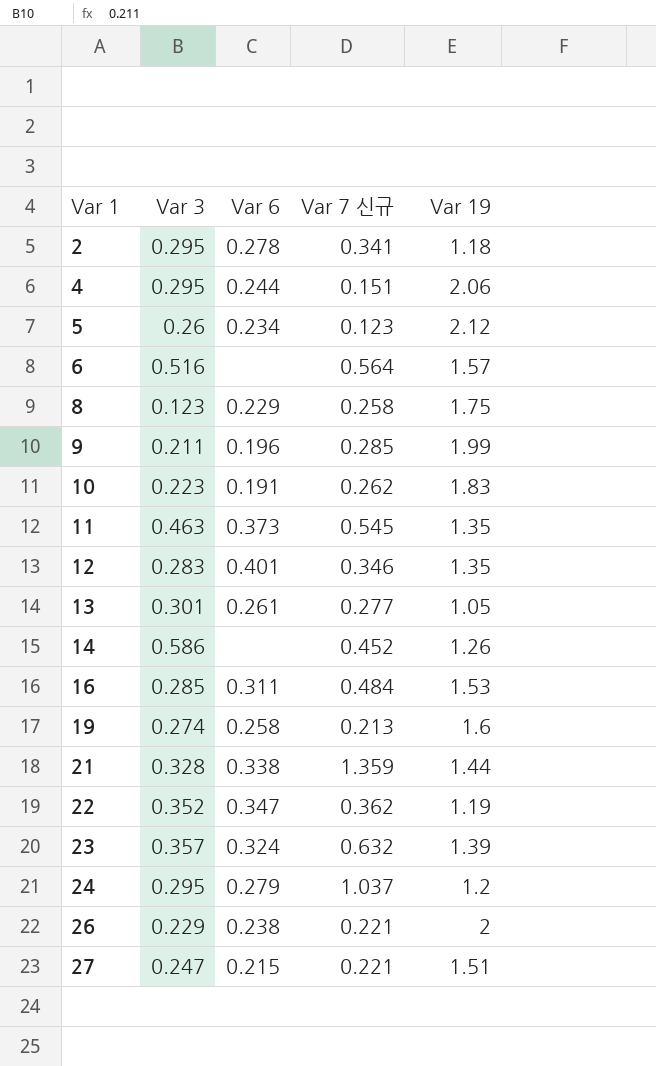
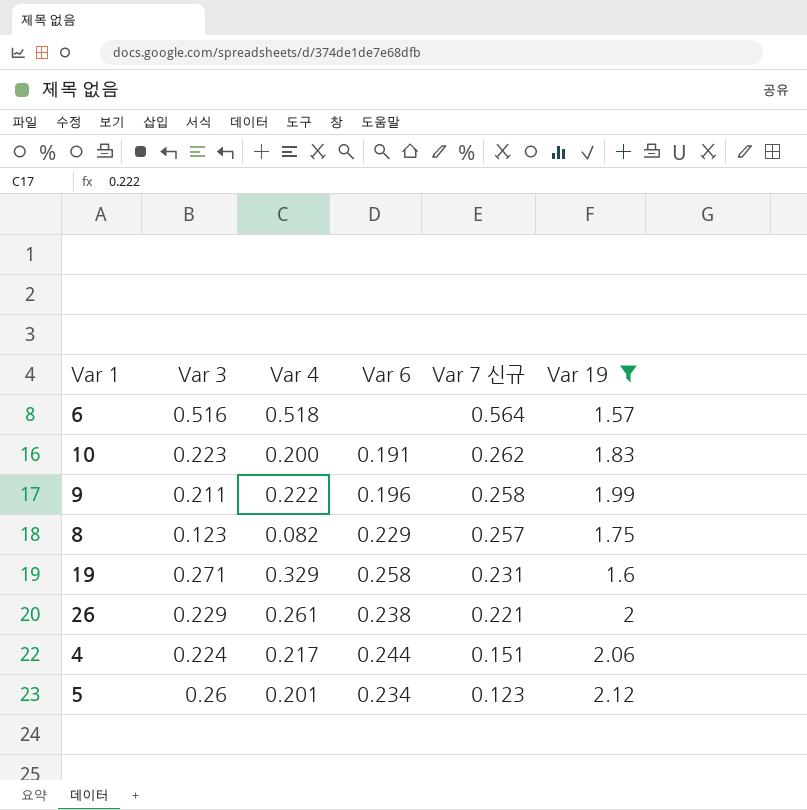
filter: none -> Var 19 >= 1.57
row order: Var 1 ascending -> Var 7 신규 descending
column Var 4 | position: none -> 3
9 | Var 7 신규: 0.285 -> 0.258
8 | Var 7 신규: 0.258 -> 0.257
19 | Var 3: 0.274 -> 0.271
19 | Var 7 신규: 0.213 -> 0.231
4 | Var 3: 0.295 -> 0.224

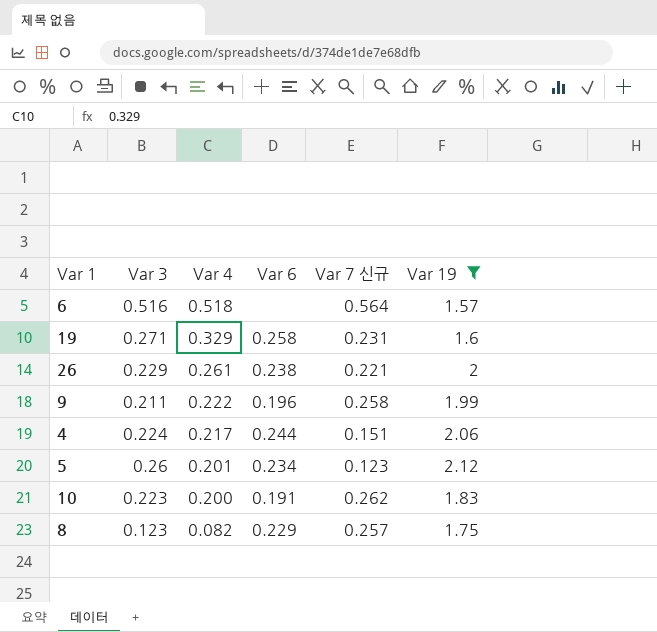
row order: Var 7 신규 descending -> Var 4 descending

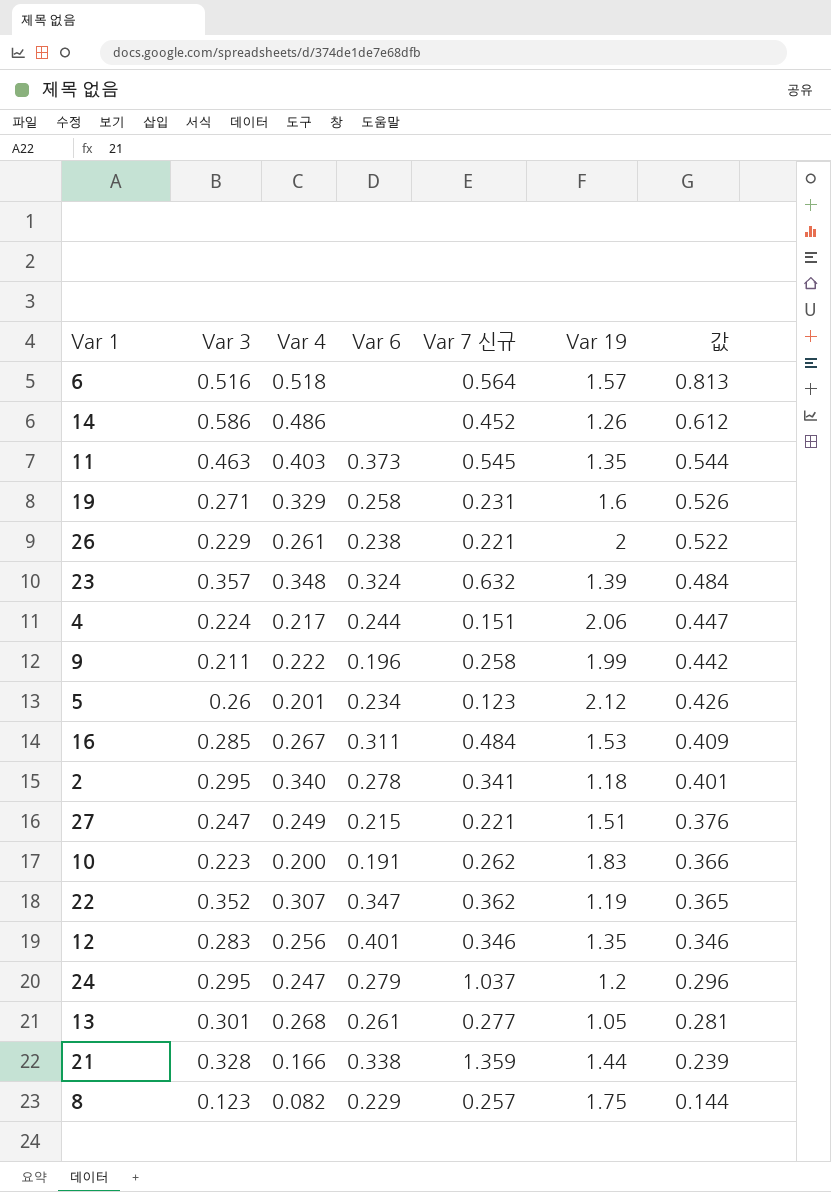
filter: Var 19 >= 1.57 -> none
row order: Var 4 descending -> 값 descending
column 값 | formula: none -> [Var 4] * [Var 19]

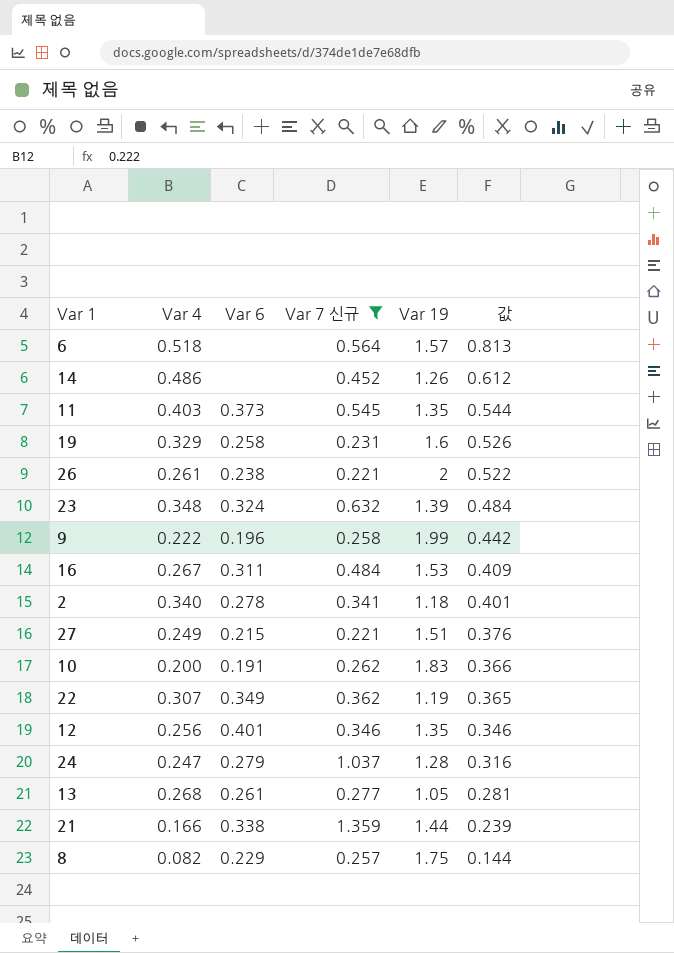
filter: none -> Var 7 신규 >= 0.221
column Var 3 | position: 2 -> none
22 | Var 6: 0.347 -> 0.349
24 | Var 19: 1.2 -> 1.28
24 | 값: 0.296 -> 0.316

